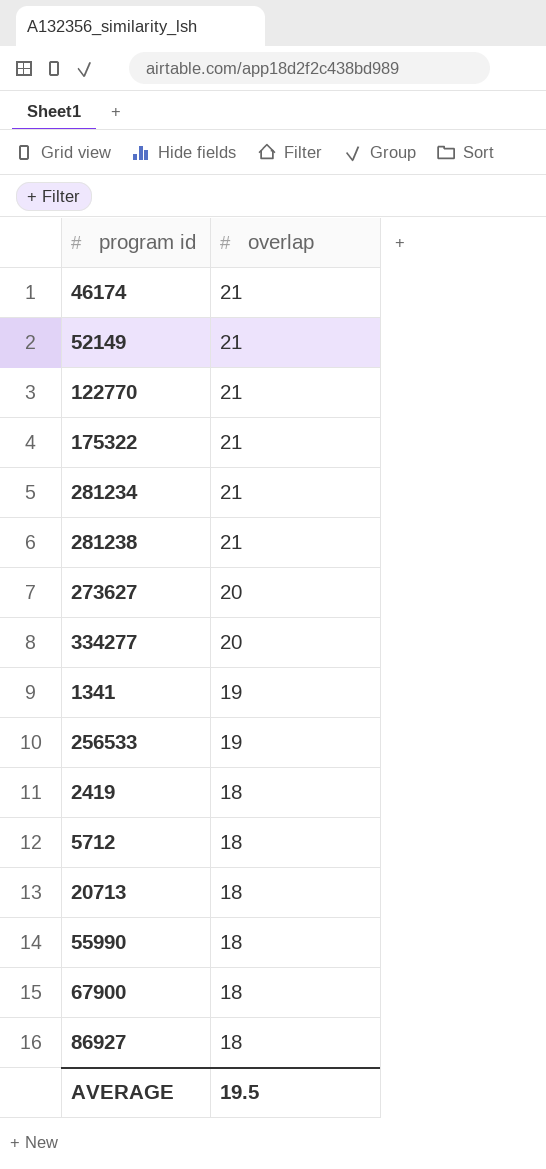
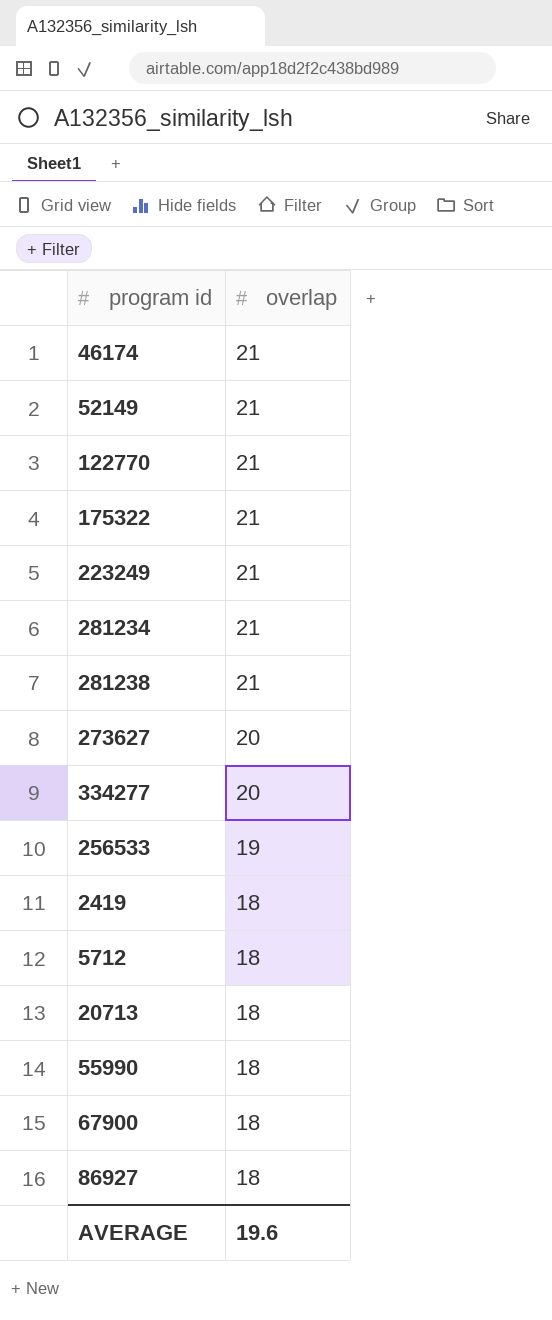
row 1341: 19 -> none
row 223249: none -> 21
AVERAGE | overlap: 19.5 -> 19.6

